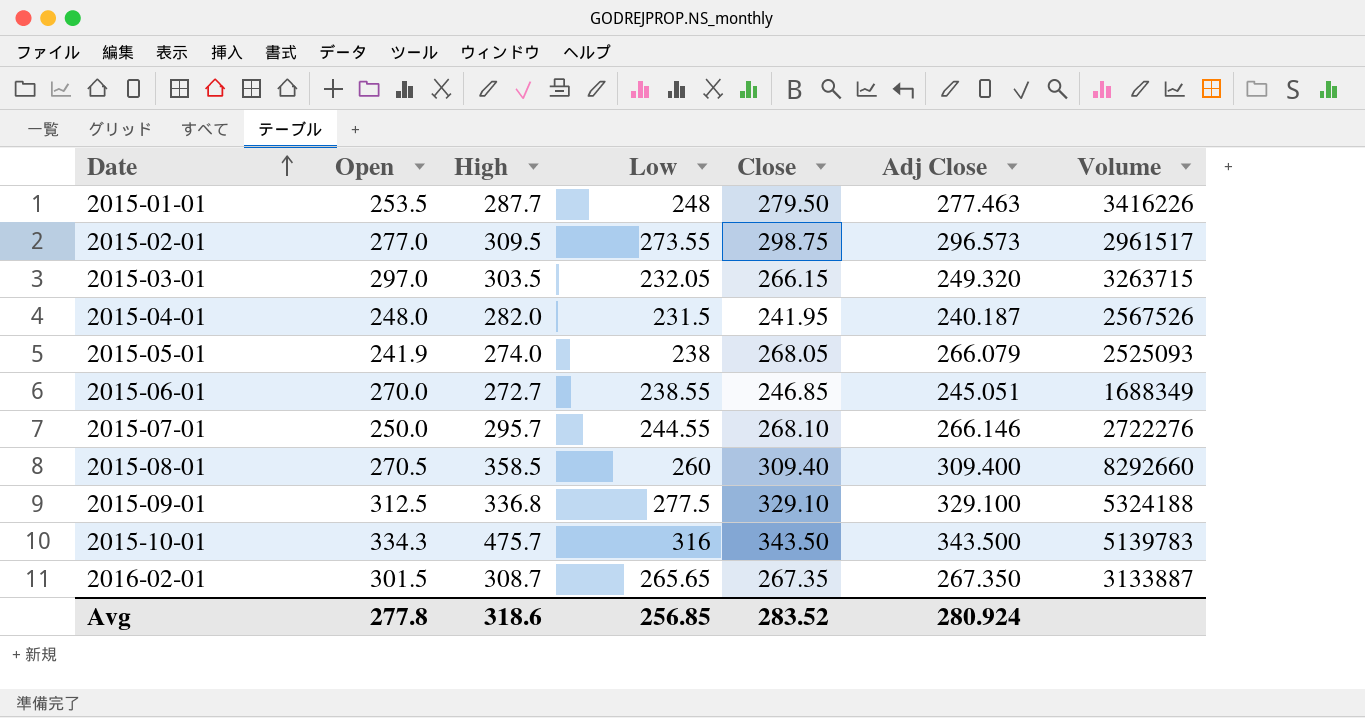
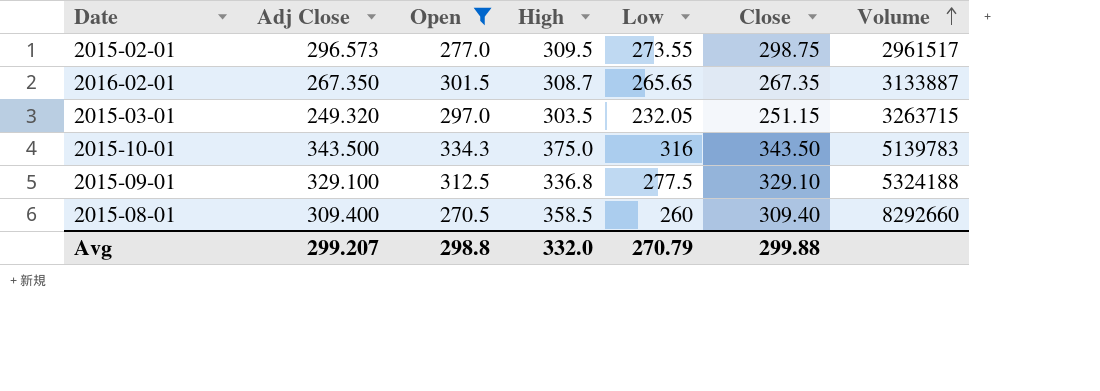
filter: none -> Open >= 270.5
row order: Date ascending -> Volume ascending
column Adj Close | position: 6 -> 2
2015-03-01 | Close: 266.15 -> 251.15
2015-10-01 | High: 475.7 -> 375.0
Avg | Adj Close: 280.924 -> 299.207
Avg | Open: 277.8 -> 298.8
Avg | High: 318.6 -> 332.0
Avg | Low: 256.85 -> 270.79
Avg | Close: 283.52 -> 299.88

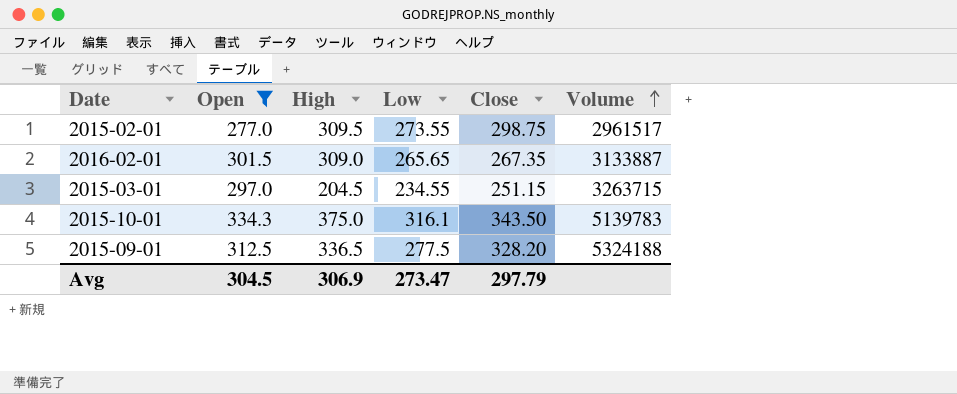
column Adj Close | position: 2 -> none
row 2015-08-01: 309.400 | 270.5 | 358.5 | 260 | 309.40 | 8292660 -> none
2016-02-01 | High: 308.7 -> 309.0
2015-03-01 | High: 303.5 -> 204.5
2015-03-01 | Low: 232.05 -> 234.55
2015-10-01 | Low: 316 -> 316.1
2015-09-01 | High: 336.8 -> 336.5
2015-09-01 | Close: 329.10 -> 328.20
Avg | Open: 298.8 -> 304.5
Avg | High: 332.0 -> 306.9
Avg | Low: 270.79 -> 273.47
Avg | Close: 299.88 -> 297.79

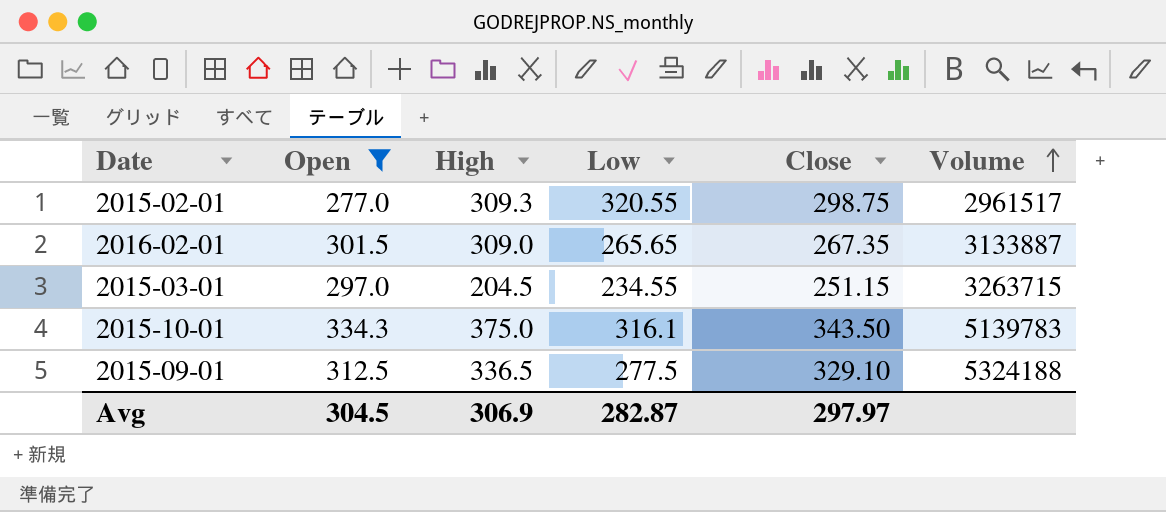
2015-02-01 | High: 309.5 -> 309.3
2015-02-01 | Low: 273.55 -> 320.55
2015-09-01 | Close: 328.20 -> 329.10
Avg | Low: 273.47 -> 282.87
Avg | Close: 297.79 -> 297.97

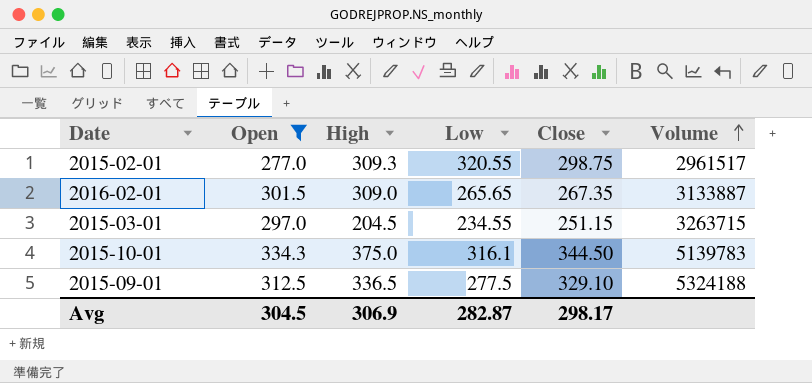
2015-10-01 | Close: 343.50 -> 344.50
Avg | Close: 297.97 -> 298.17

